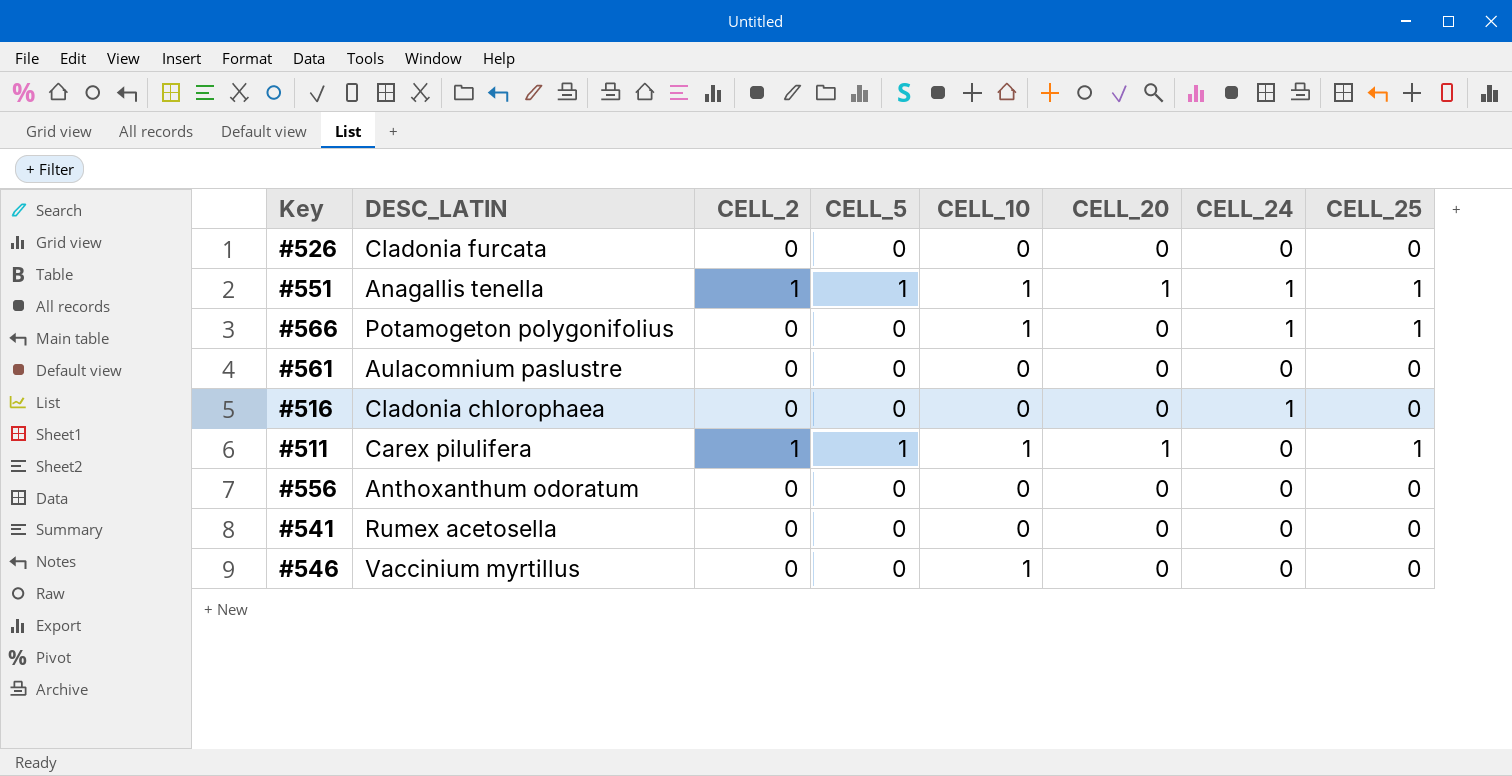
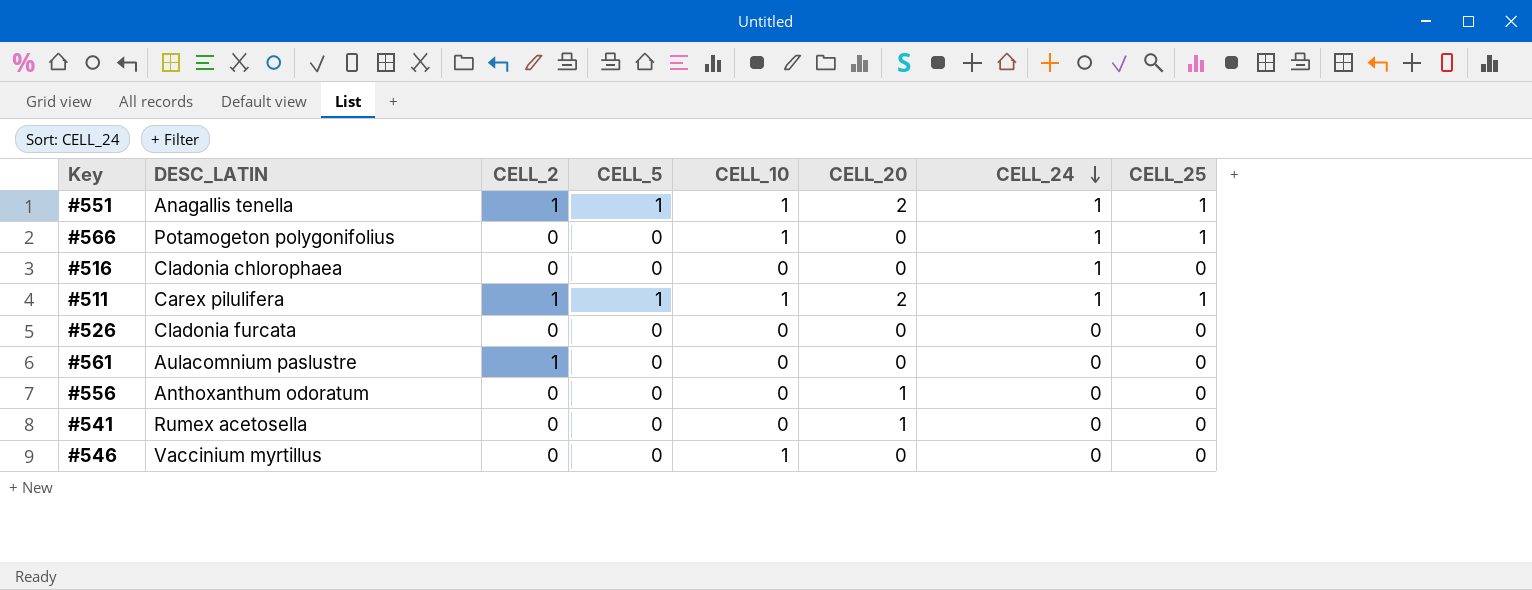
row order: none -> CELL_24 descending
#551 | CELL_20: 1 -> 2
#511 | CELL_20: 1 -> 2
#511 | CELL_24: 0 -> 1
#561 | CELL_2: 0 -> 1
#556 | CELL_20: 0 -> 1
#541 | CELL_20: 0 -> 1

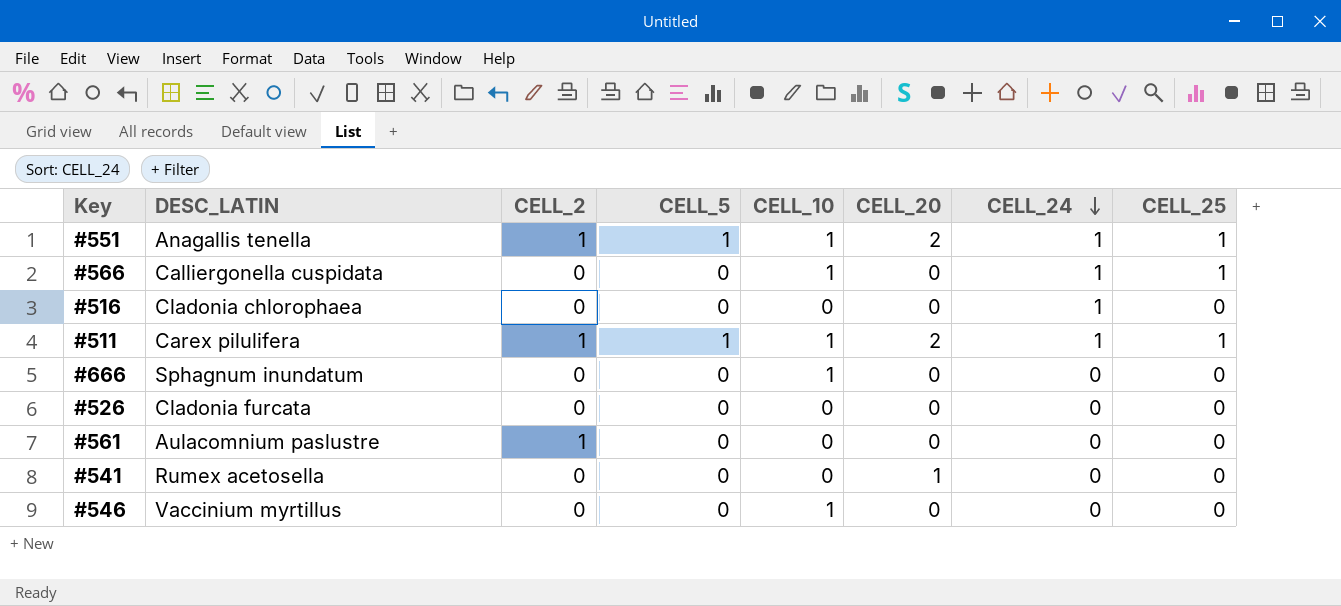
row #556: Anthoxanthum odoratum | 0 | 0 | 0 | 1 | 0 | 0 -> none
#566 | DESC_LATIN: Potamogeton polygonifolius -> Calliergonella cuspidata
row #666: none -> Sphagnum inundatum | 0 | 0 | 1 | 0 | 0 | 0

